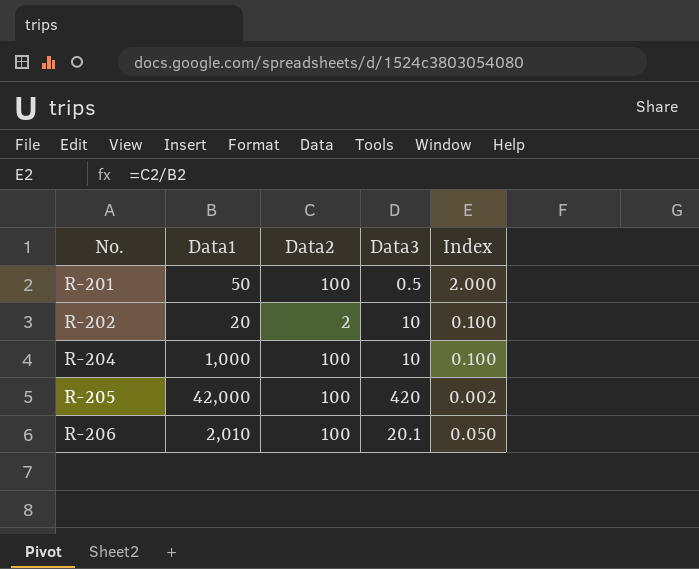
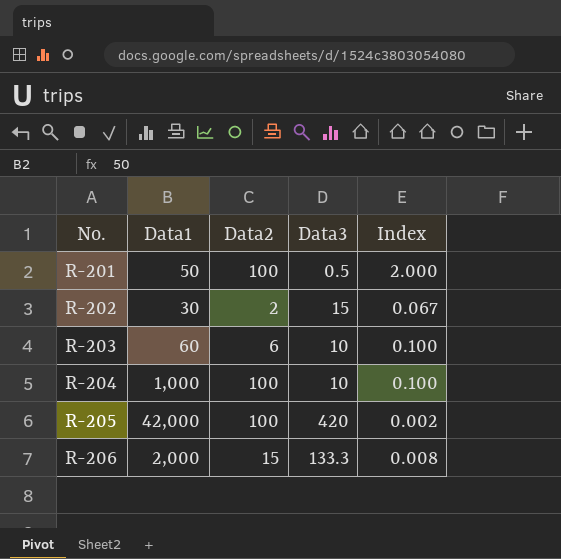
R-202 | Data1: 20 -> 30
R-202 | Data3: 10 -> 15
R-202 | Index: 0.100 -> 0.067
row R-203: none -> 60 | 6 | 10 | 0.100
R-206 | Data1: 2,010 -> 2,000
R-206 | Data2: 100 -> 15
R-206 | Data3: 20.1 -> 133.3
R-206 | Index: 0.050 -> 0.008

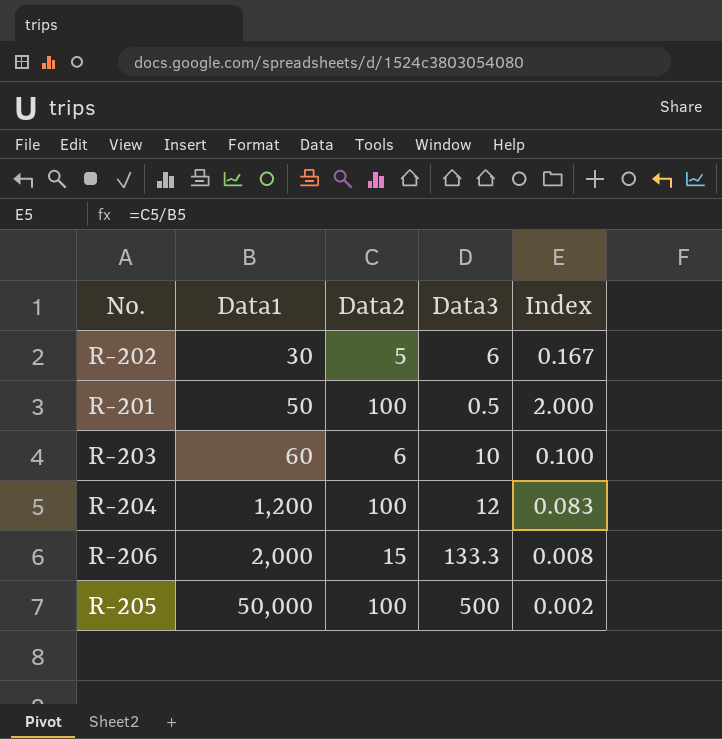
row order: No. ascending -> Data1 ascending
R-202 | Data2: 2 -> 5
R-202 | Data3: 15 -> 6
R-202 | Index: 0.067 -> 0.167
R-204 | Data1: 1,000 -> 1,200
R-204 | Data3: 10 -> 12
R-204 | Index: 0.100 -> 0.083
R-205 | Data1: 42,000 -> 50,000
R-205 | Data3: 420 -> 500

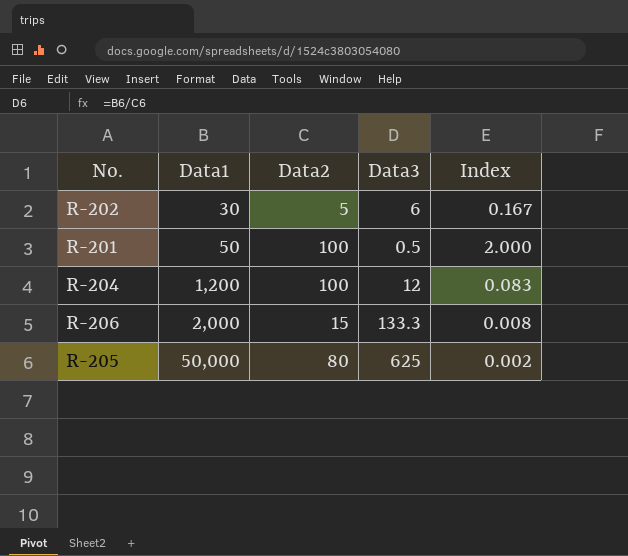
row R-203: 60 | 6 | 10 | 0.100 -> none
R-205 | Data2: 100 -> 80
R-205 | Data3: 500 -> 625

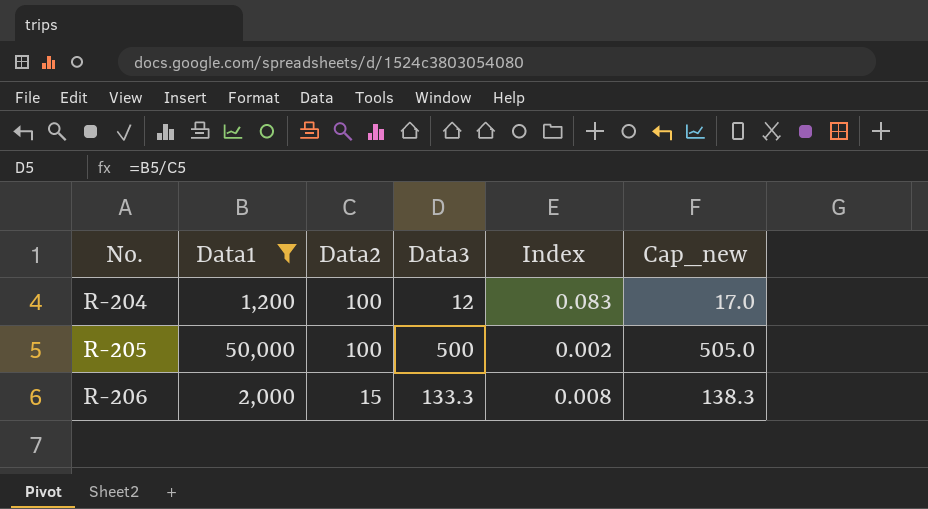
filter: none -> Data1 >= 1,200
row order: Data1 ascending -> No. ascending
column Cap_new | formula: none -> [Data3] + 5
R-205 | Data2: 80 -> 100
R-205 | Data3: 625 -> 500

